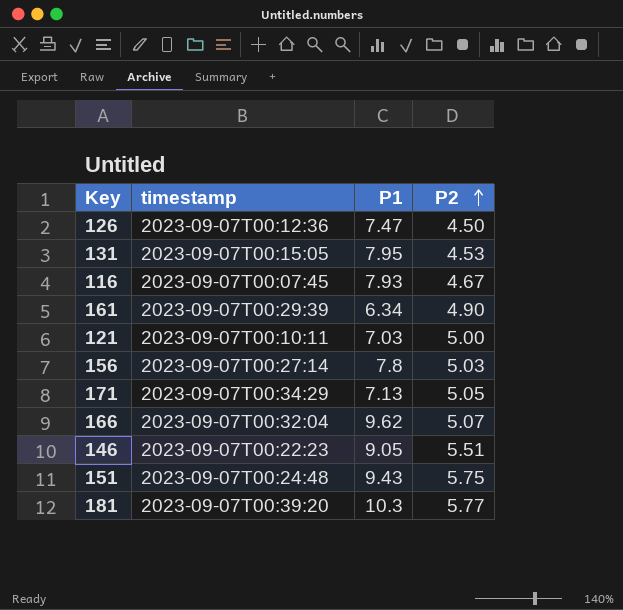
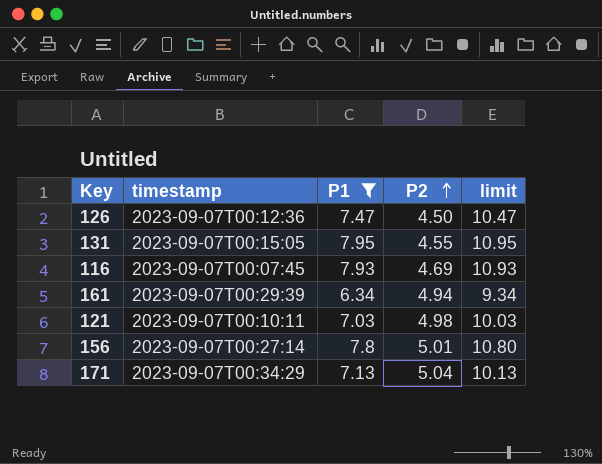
filter: none -> P1 <= 7.95
column limit | formula: none -> [P1] + 3
131 | P2: 4.53 -> 4.55
116 | P2: 4.67 -> 4.69
161 | P2: 4.90 -> 4.94
121 | P2: 5.00 -> 4.98
156 | P2: 5.03 -> 5.01
171 | P2: 5.05 -> 5.04

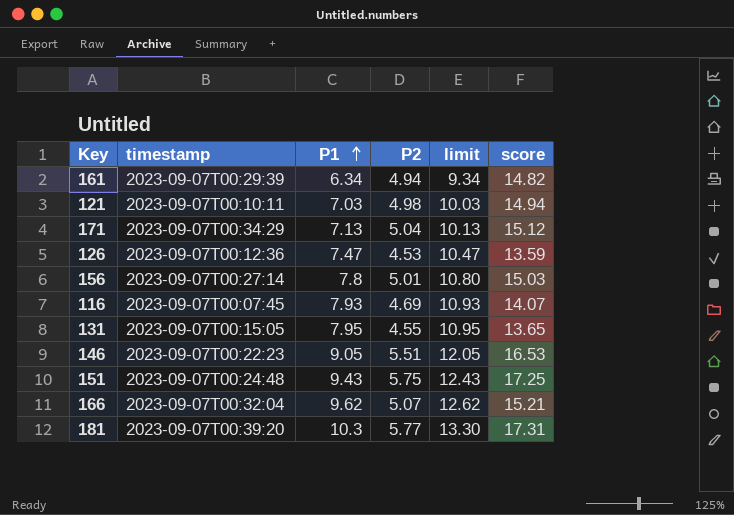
filter: P1 <= 7.95 -> none
row order: P2 ascending -> P1 ascending
column score | formula: none -> [P2] * 3
126 | P2: 4.50 -> 4.53

